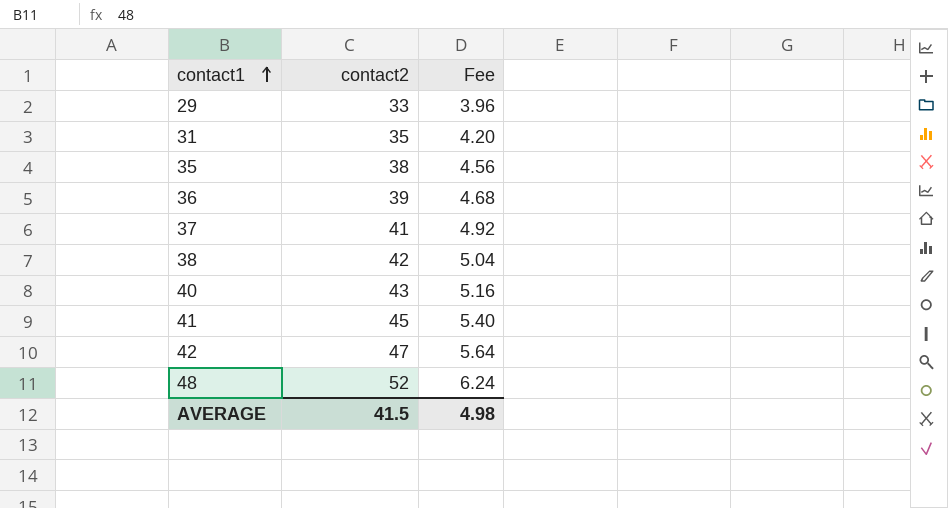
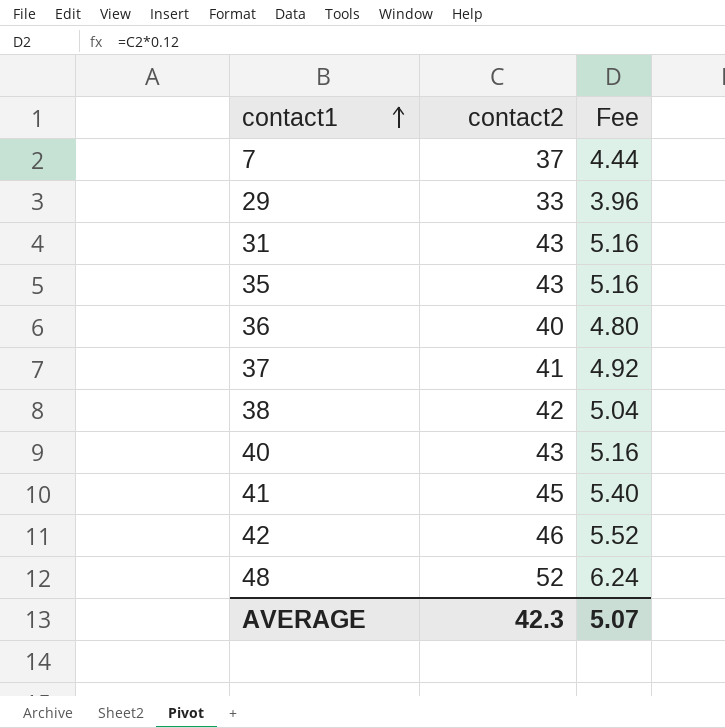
row 7: none -> 37 | 4.44
31 | contact2: 35 -> 43
31 | Fee: 4.20 -> 5.16
35 | contact2: 38 -> 43
35 | Fee: 4.56 -> 5.16
36 | contact2: 39 -> 40
36 | Fee: 4.68 -> 4.80
42 | contact2: 47 -> 46
42 | Fee: 5.64 -> 5.52
AVERAGE | contact2: 41.5 -> 42.3
AVERAGE | Fee: 4.98 -> 5.07

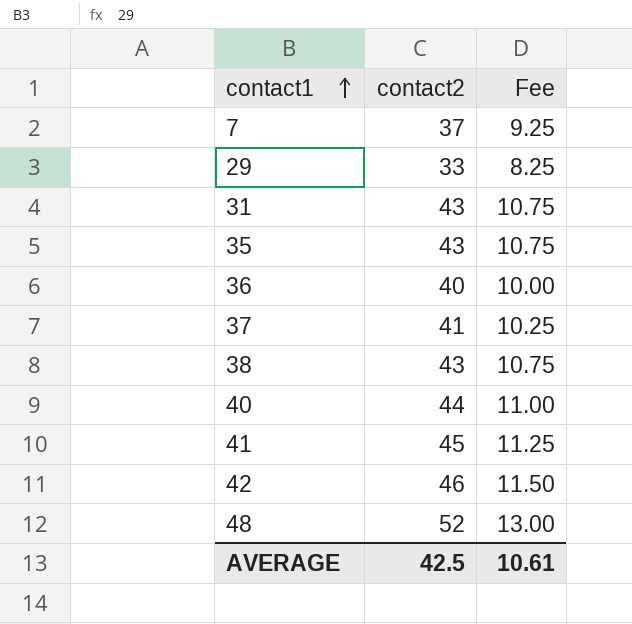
column Fee | formula: [contact2] * 0.12 -> [contact2] * 0.25
38 | contact2: 42 -> 43
40 | contact2: 43 -> 44
AVERAGE | contact2: 42.3 -> 42.5
AVERAGE | Fee: 5.07 -> 10.61

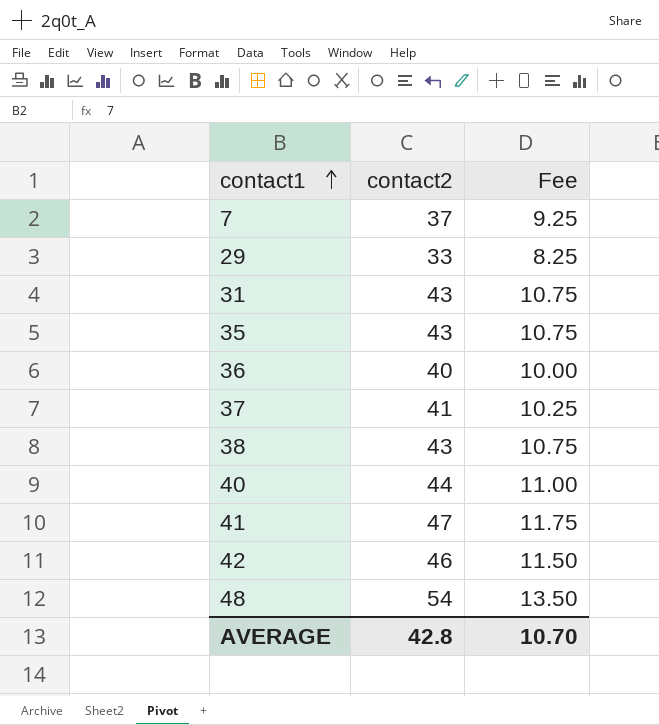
41 | contact2: 45 -> 47
41 | Fee: 11.25 -> 11.75
48 | contact2: 52 -> 54
48 | Fee: 13.00 -> 13.50
AVERAGE | contact2: 42.5 -> 42.8
AVERAGE | Fee: 10.61 -> 10.70

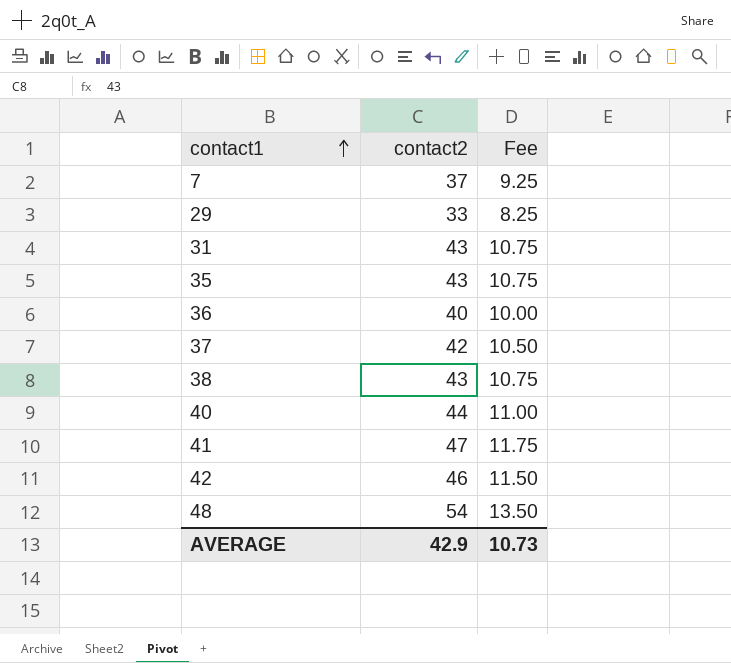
37 | contact2: 41 -> 42
37 | Fee: 10.25 -> 10.50
AVERAGE | contact2: 42.8 -> 42.9
AVERAGE | Fee: 10.70 -> 10.73

